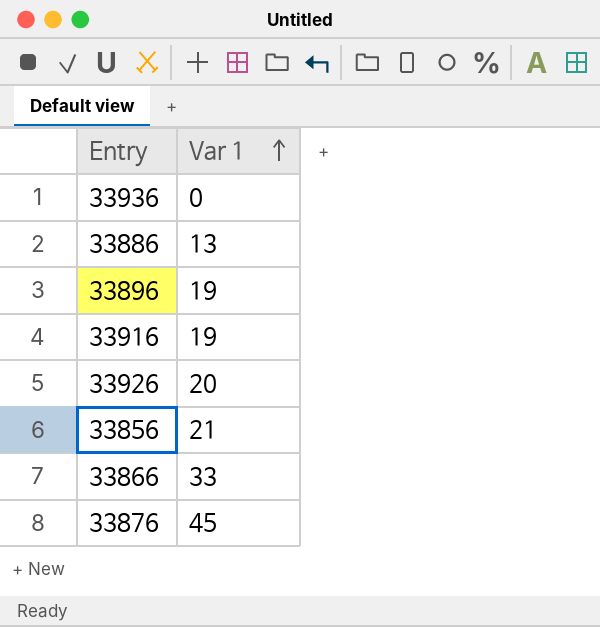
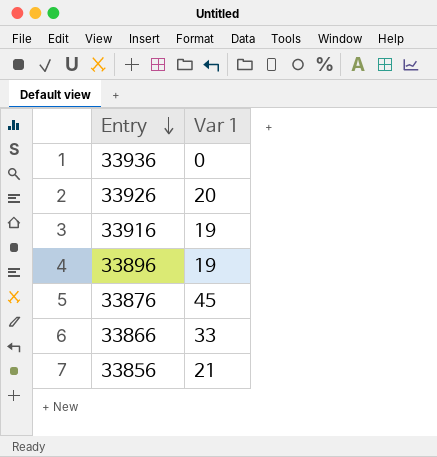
row order: Var 1 ascending -> Entry descending
row 33886: 13 -> none

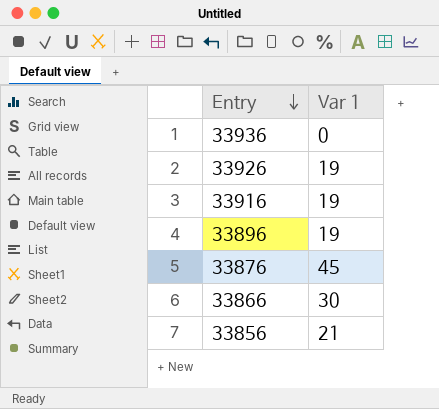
33926 | Var 1: 20 -> 19
33866 | Var 1: 33 -> 30

